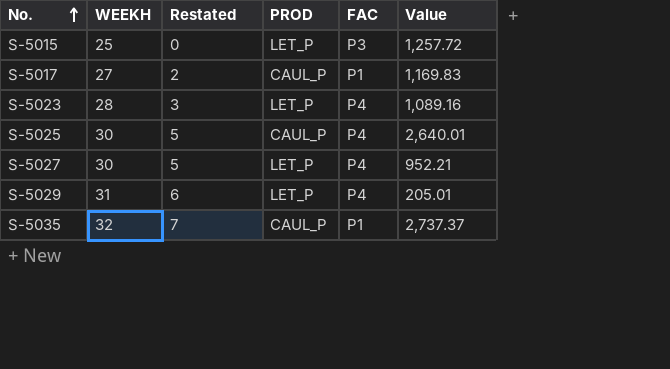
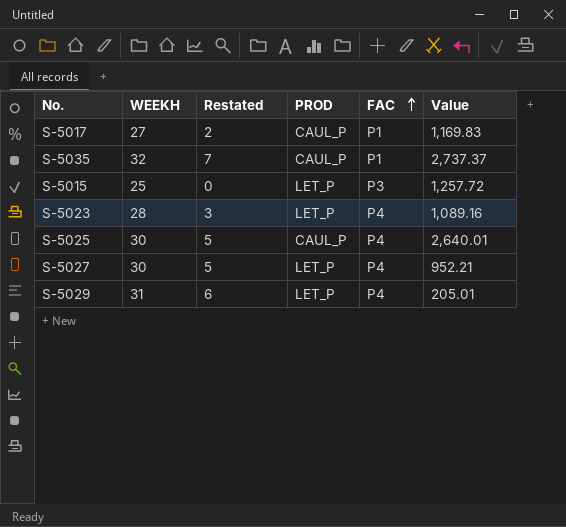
row order: No. ascending -> FAC ascending

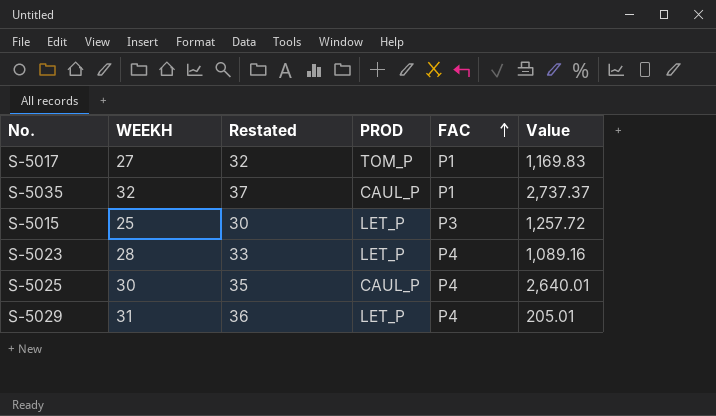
column Restated | formula: [WEEKH] - 25 -> [WEEKH] + 5
row S-5027: 30 | 5 | LET_P | P4 | 952.21 -> none
S-5017 | PROD: CAUL_P -> TOM_P

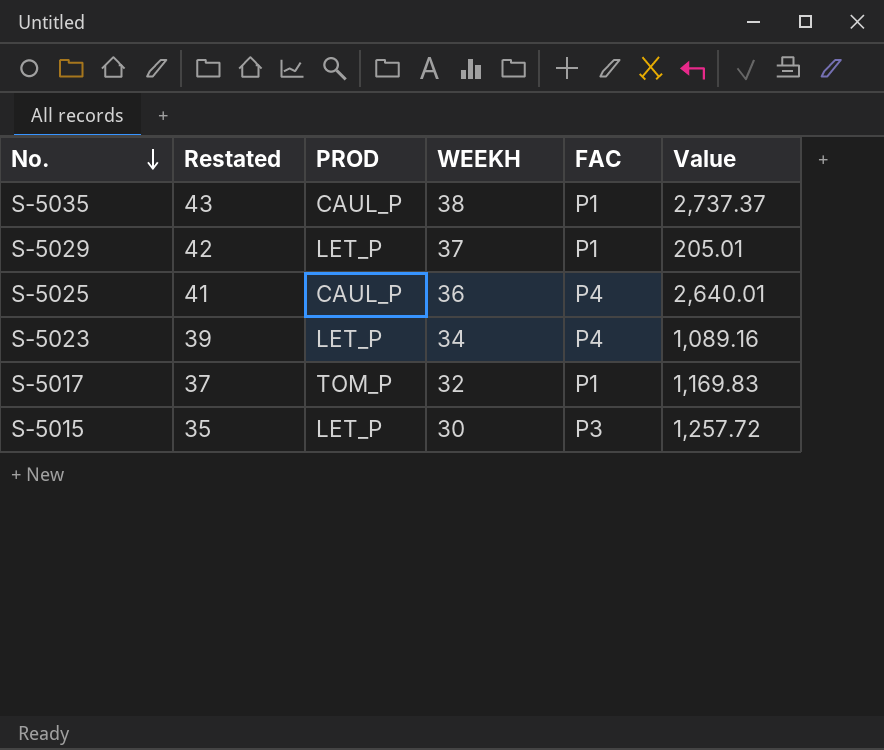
row order: FAC ascending -> No. descending
column WEEKH | position: 2 -> 4
S-5035 | Restated: 37 -> 43
S-5035 | WEEKH: 32 -> 38
S-5029 | Restated: 36 -> 42
S-5029 | WEEKH: 31 -> 37
S-5029 | FAC: P4 -> P1
S-5025 | Restated: 35 -> 41
S-5025 | WEEKH: 30 -> 36
S-5023 | Restated: 33 -> 39
S-5023 | WEEKH: 28 -> 34
S-5017 | Restated: 32 -> 37
S-5017 | WEEKH: 27 -> 32
S-5015 | Restated: 30 -> 35
S-5015 | WEEKH: 25 -> 30

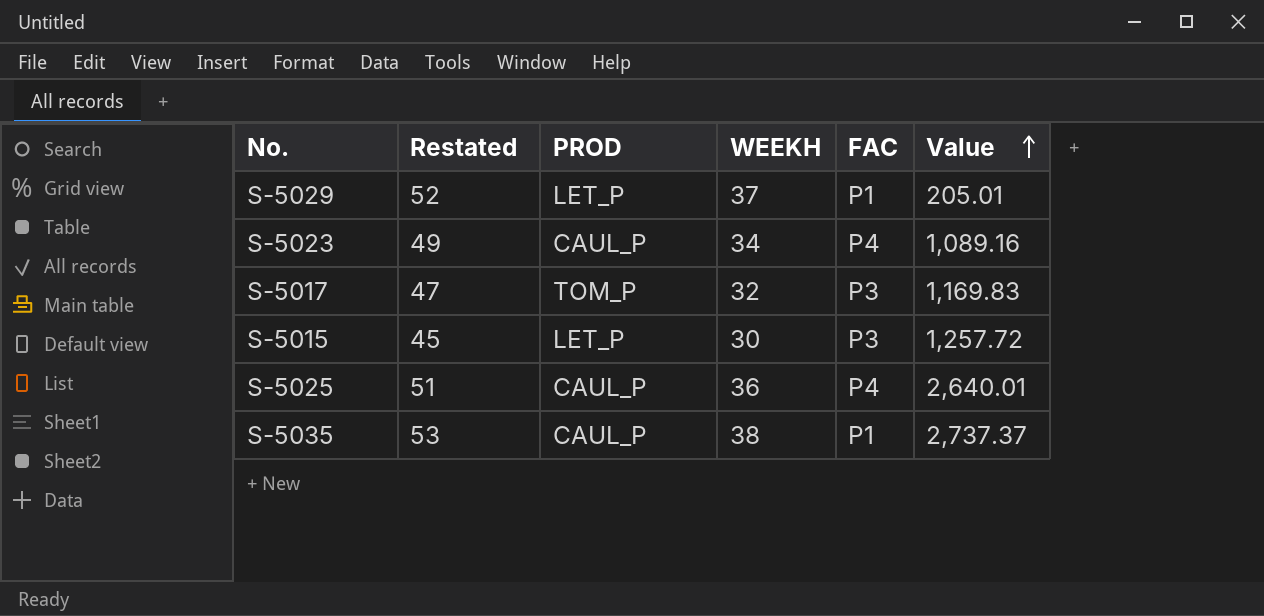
row order: No. descending -> Value ascending
column Restated | formula: [WEEKH] + 5 -> [WEEKH] + 15
S-5023 | PROD: LET_P -> CAUL_P
S-5017 | FAC: P1 -> P3

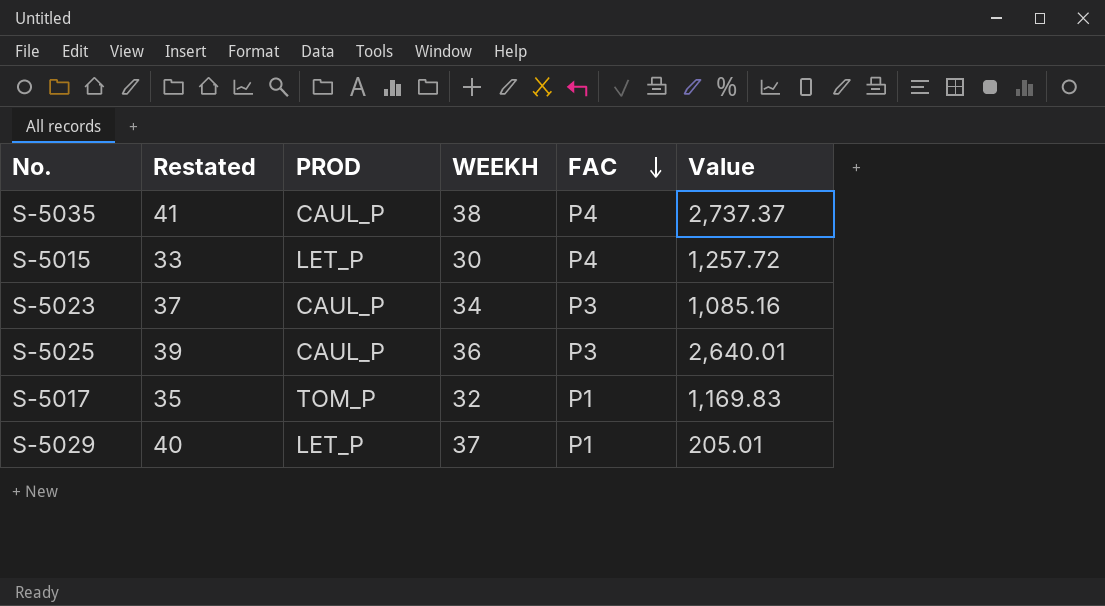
row order: Value ascending -> FAC descending
column Restated | formula: [WEEKH] + 15 -> [WEEKH] + 3
S-5035 | FAC: P1 -> P4
S-5015 | FAC: P3 -> P4
S-5023 | FAC: P4 -> P3
S-5023 | Value: 1,089.16 -> 1,085.16
S-5025 | FAC: P4 -> P3
S-5017 | FAC: P3 -> P1

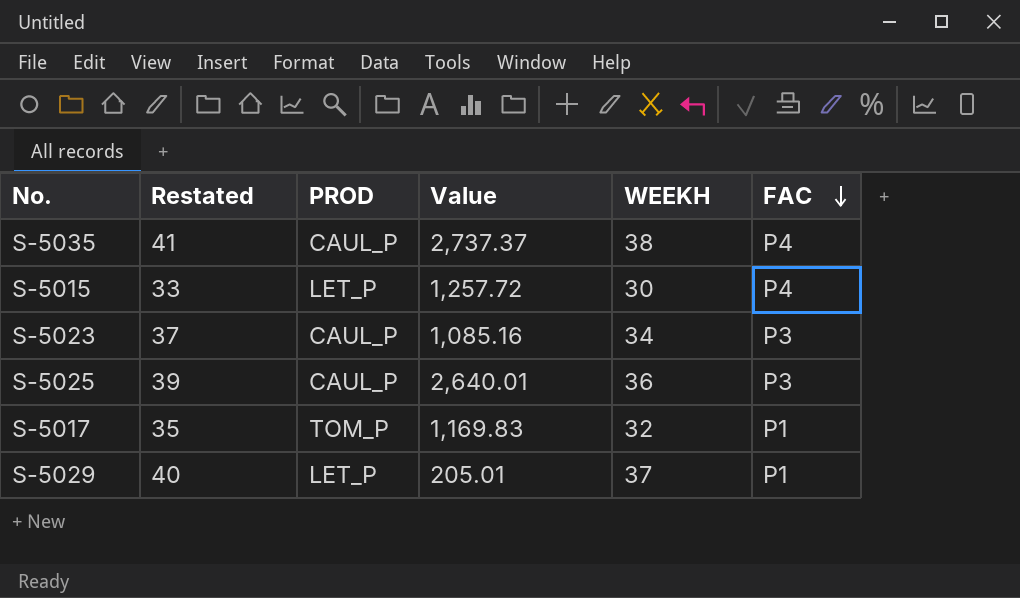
column Value | position: 6 -> 4

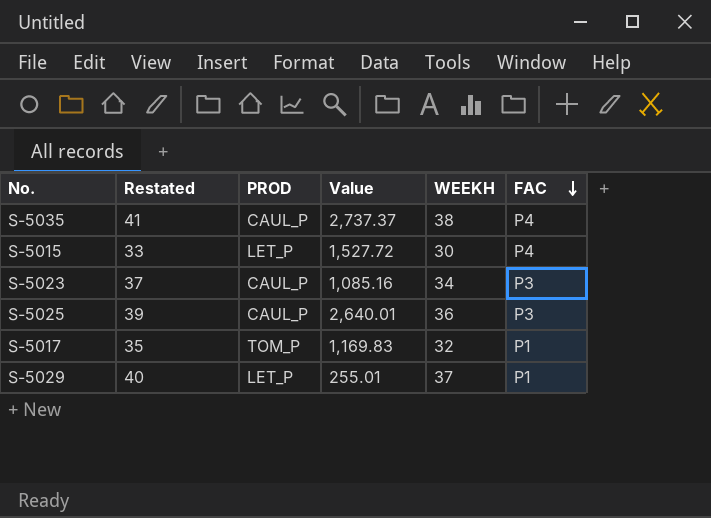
S-5015 | Value: 1,257.72 -> 1,527.72
S-5029 | Value: 205.01 -> 255.01

